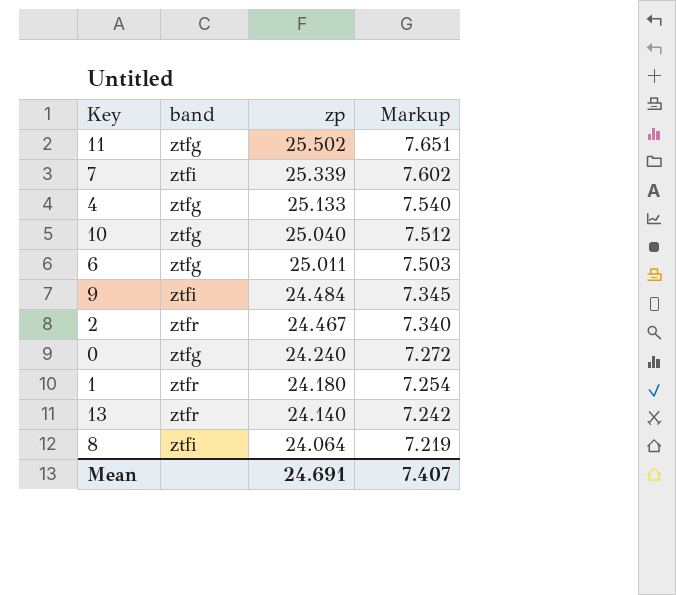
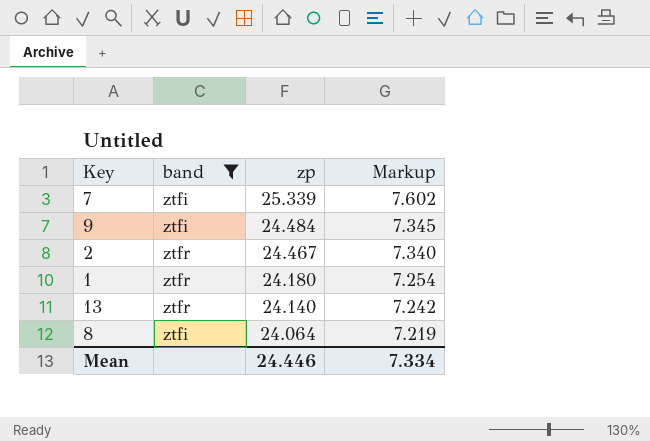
filter: none -> band != ztfg
Mean | zp: 24.691 -> 24.446
Mean | Markup: 7.407 -> 7.334

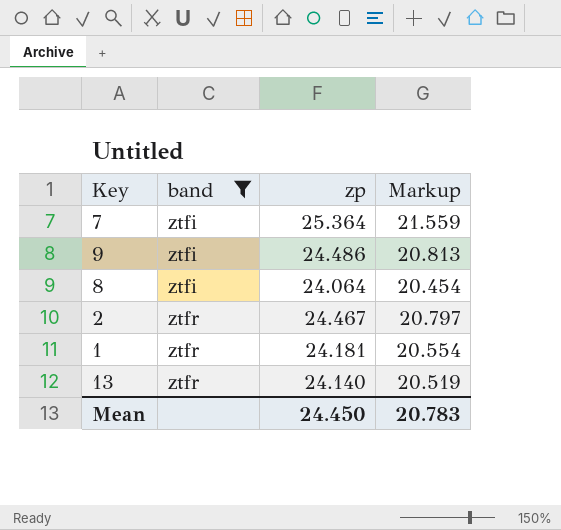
row order: zp descending -> band ascending
column Markup | formula: [zp] * 0.3 -> [zp] * 0.85
7 | zp: 25.339 -> 25.364
9 | zp: 24.484 -> 24.486
1 | zp: 24.180 -> 24.181
Mean | zp: 24.446 -> 24.450
Mean | Markup: 7.334 -> 20.783

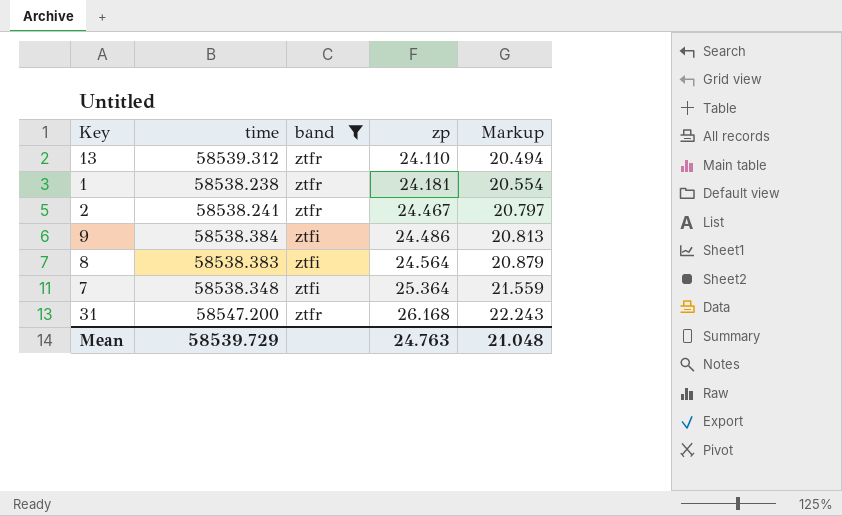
row order: band ascending -> zp ascending
column time | position: none -> 2
13 | zp: 24.140 -> 24.110
13 | Markup: 20.519 -> 20.494
8 | zp: 24.064 -> 24.564
8 | Markup: 20.454 -> 20.879
row 31: none -> 58547.200 | ztfr | 26.168 | 22.243
Mean | zp: 24.450 -> 24.763
Mean | Markup: 20.783 -> 21.048

